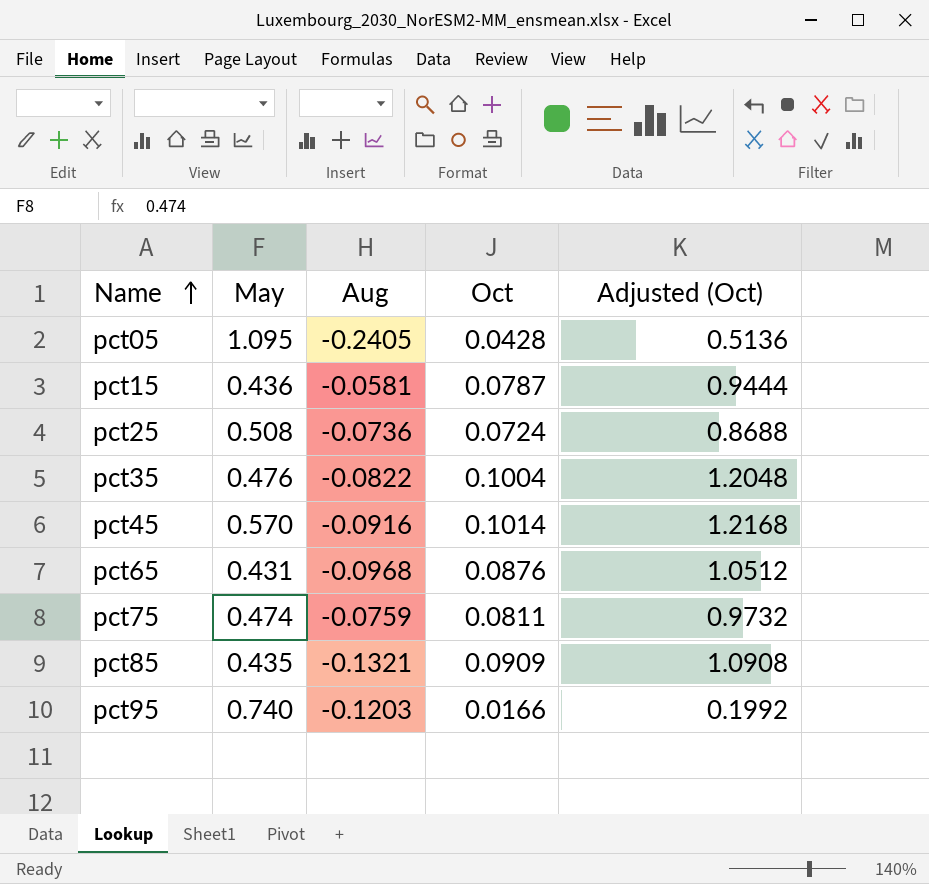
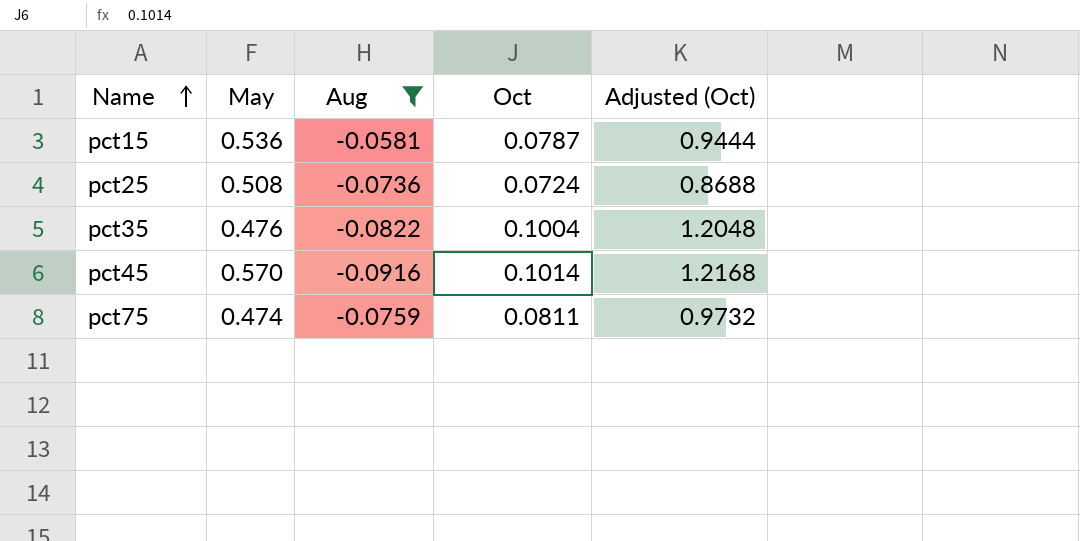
filter: none -> Aug >= -0.0916
pct15 | May: 0.436 -> 0.536

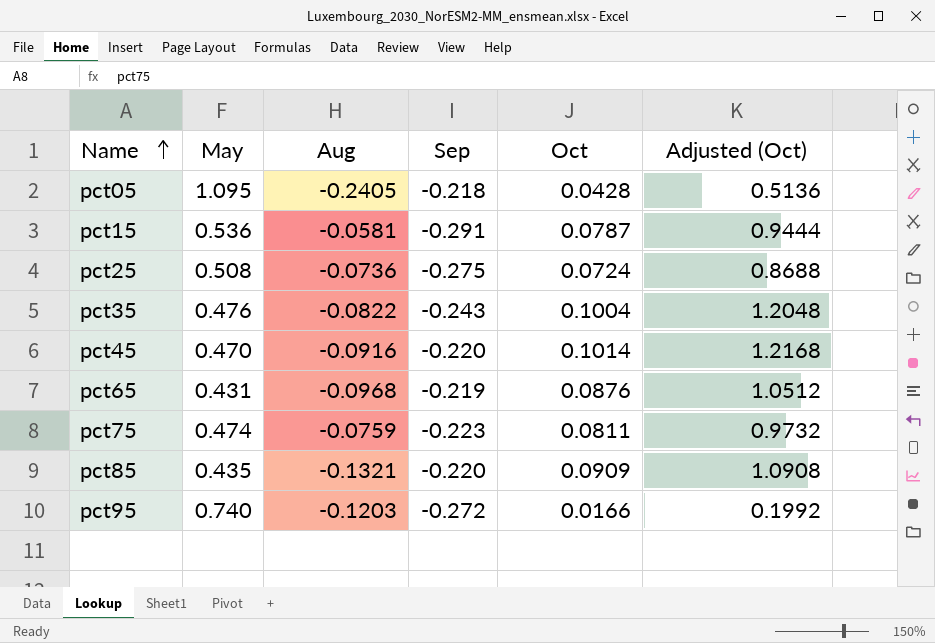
filter: Aug >= -0.0916 -> none
column Sep | position: none -> 4
pct45 | May: 0.570 -> 0.470

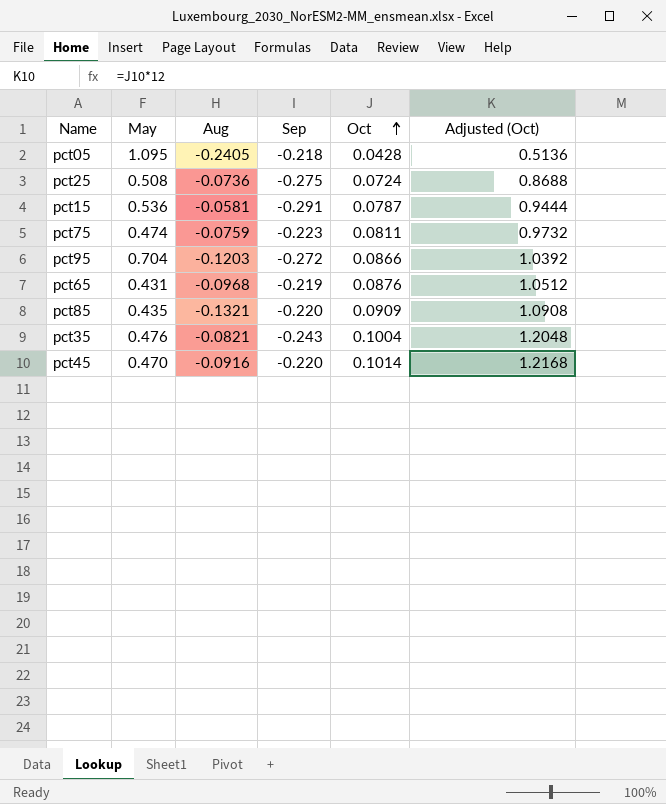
row order: Name ascending -> Oct ascending
pct95 | May: 0.740 -> 0.704
pct95 | Oct: 0.0166 -> 0.0866
pct95 | Adjusted (Oct): 0.1992 -> 1.0392
pct35 | Aug: -0.0822 -> -0.0821

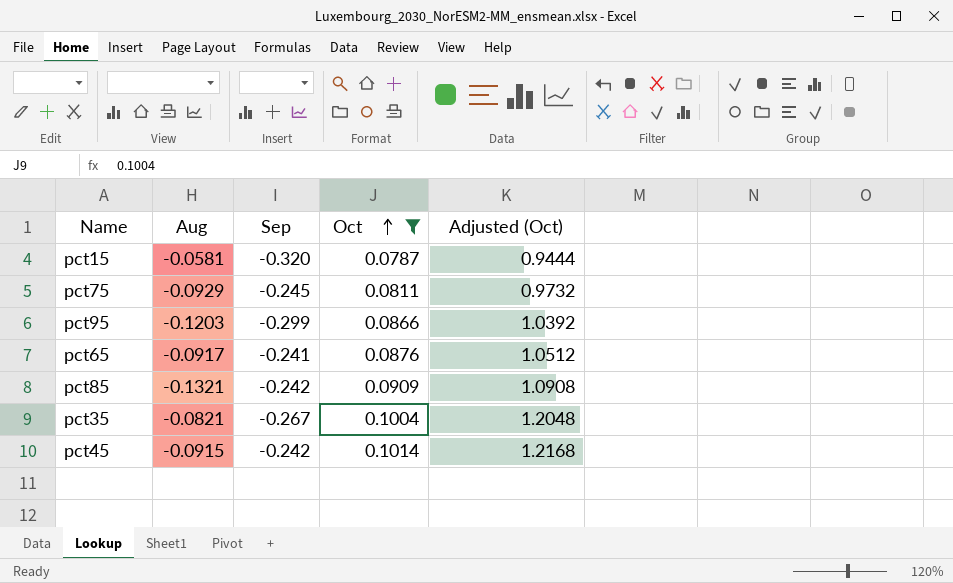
filter: none -> Oct >= 0.0787
column May | position: 2 -> none
pct15 | Sep: -0.291 -> -0.320
pct75 | Aug: -0.0759 -> -0.0929
pct75 | Sep: -0.223 -> -0.245
pct95 | Sep: -0.272 -> -0.299
pct65 | Aug: -0.0968 -> -0.0917
pct65 | Sep: -0.219 -> -0.241
pct85 | Sep: -0.220 -> -0.242
pct35 | Sep: -0.243 -> -0.267
pct45 | Aug: -0.0916 -> -0.0915
pct45 | Sep: -0.220 -> -0.242

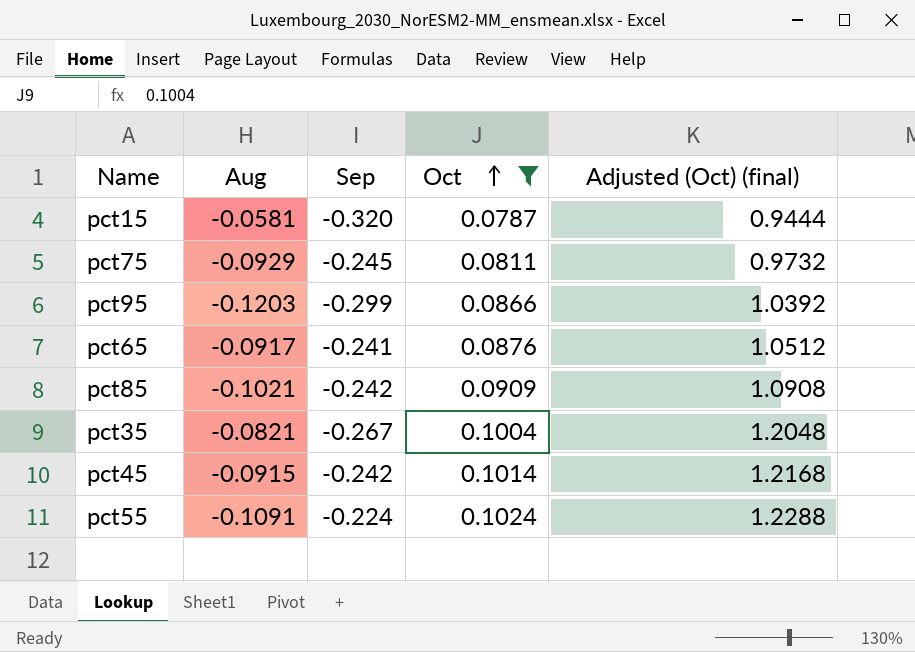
column name: Adjusted (Oct) -> Adjusted (Oct) (final)
pct85 | Aug: -0.1321 -> -0.1021
row pct55: none -> -0.1091 | -0.224 | 0.1024 | 1.2288

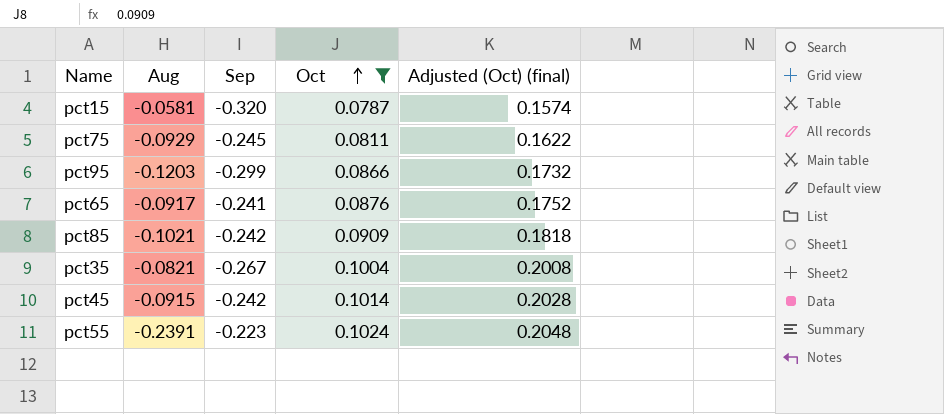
column Adjusted (Oct) (final) | formula: [Oct] * 12 -> [Oct] * 2
pct55 | Aug: -0.1091 -> -0.2391
pct55 | Sep: -0.224 -> -0.223

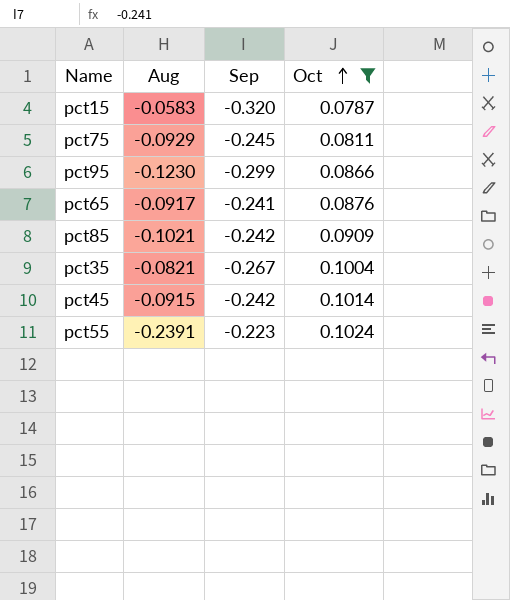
column Adjusted (Oct) (final) | formula: [Oct] * 2 -> none
pct15 | Aug: -0.0581 -> -0.0583
pct95 | Aug: -0.1203 -> -0.1230

